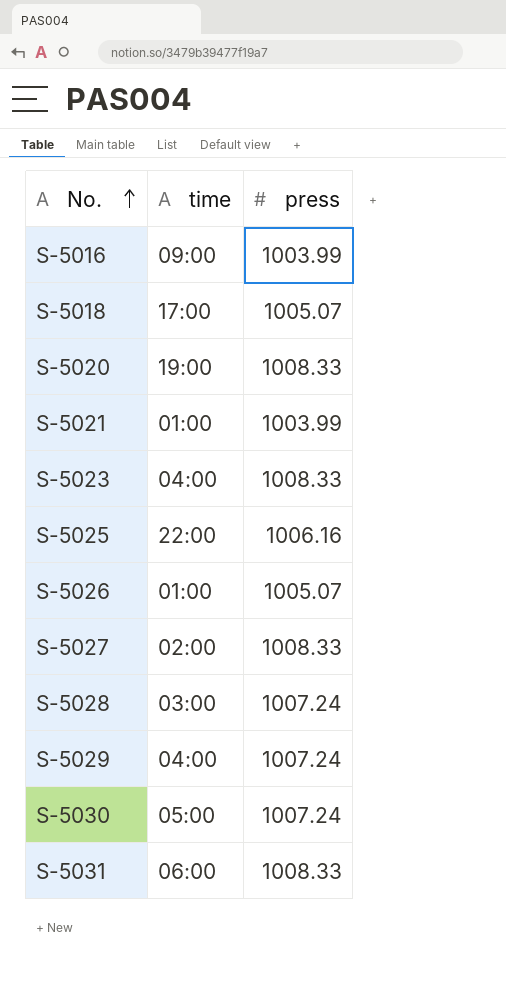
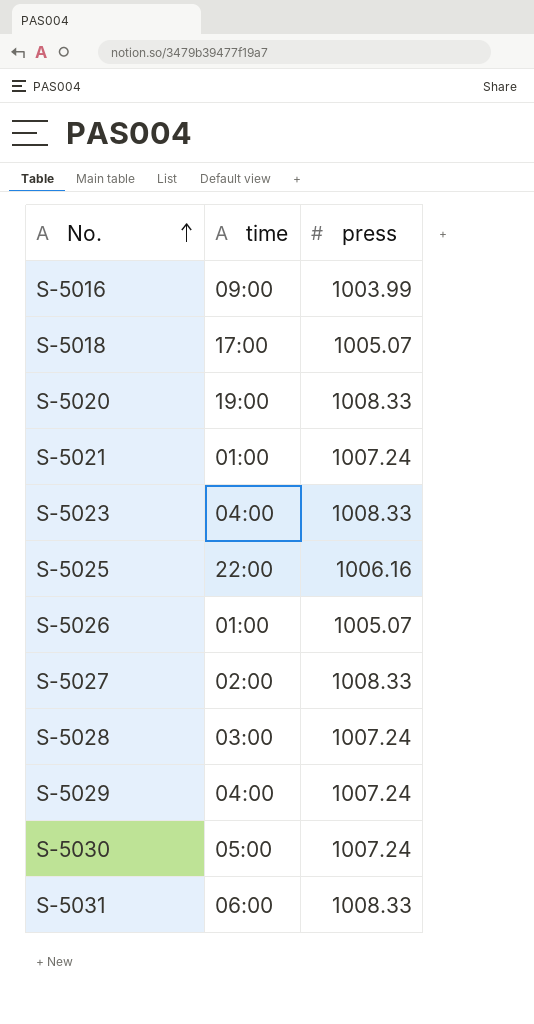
S-5021 | press: 1003.99 -> 1007.24

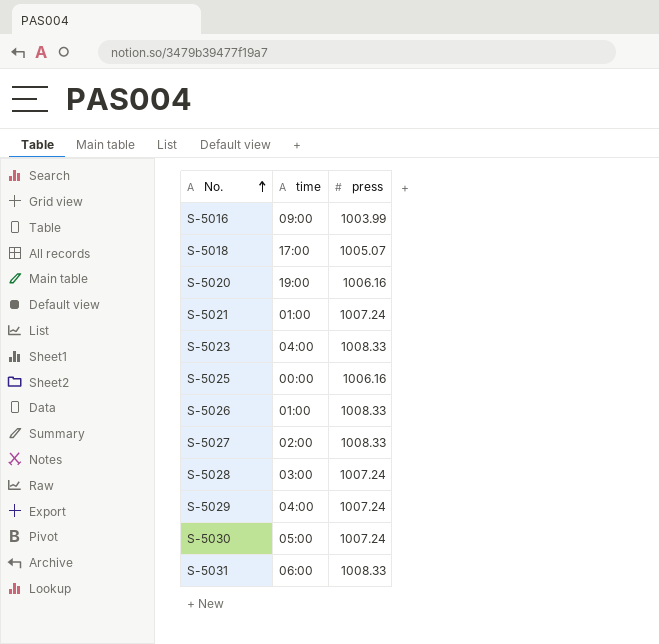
S-5020 | press: 1008.33 -> 1006.16
S-5025 | time: 22:00 -> 00:00
S-5026 | press: 1005.07 -> 1008.33

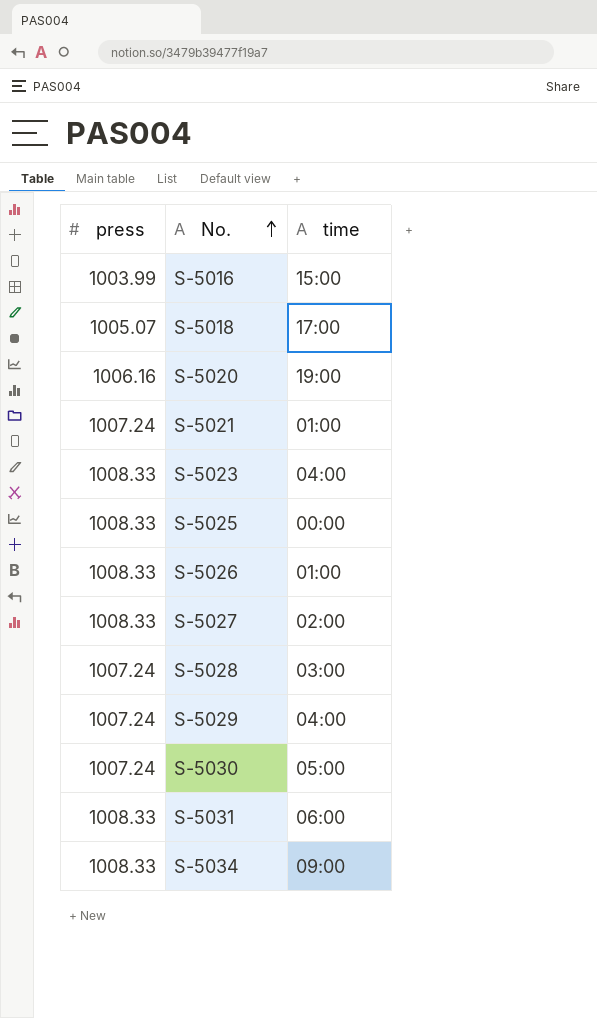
column press | position: 3 -> 1
S-5016 | time: 09:00 -> 15:00
S-5025 | press: 1006.16 -> 1008.33
row S-5034: none -> 1008.33 | 09:00

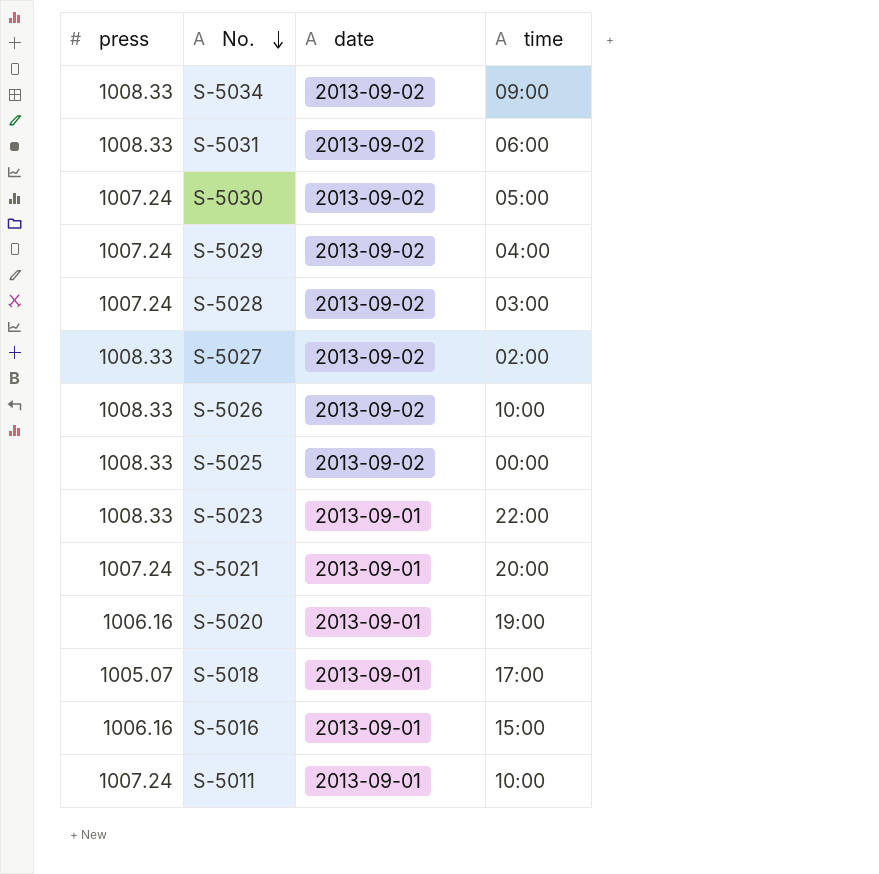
row order: No. ascending -> No. descending
column date | position: none -> 3
S-5026 | time: 01:00 -> 10:00
S-5023 | time: 04:00 -> 22:00
S-5021 | time: 01:00 -> 20:00
S-5016 | press: 1003.99 -> 1006.16
row S-5011: none -> 1007.24 | 2013-09-01 | 10:00

